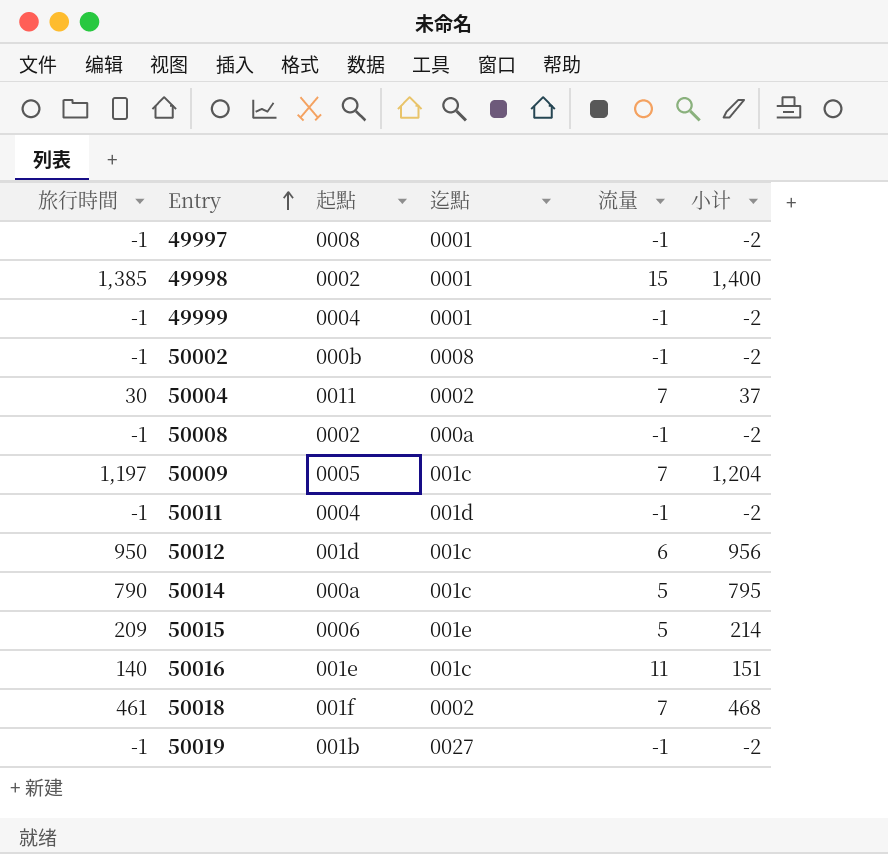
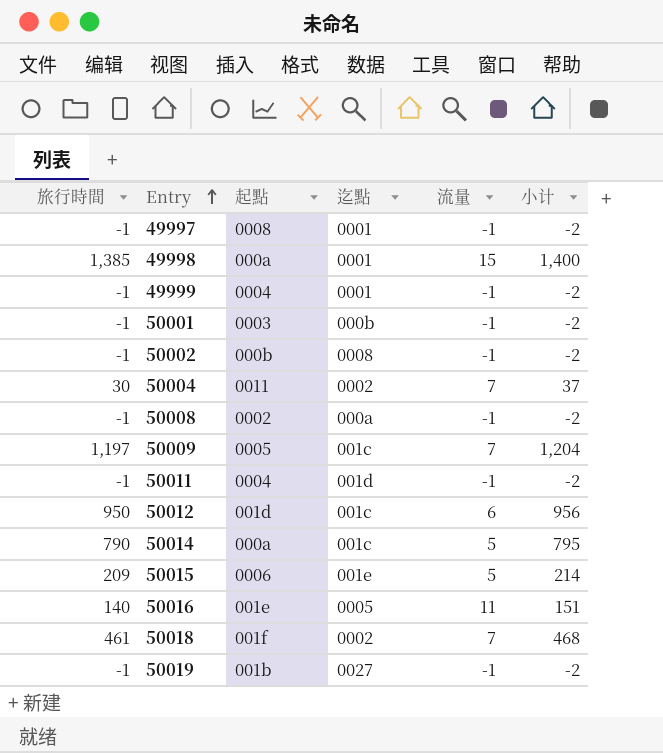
49998 | 起點: 0002 -> 000a
row 50001: none -> -1 | 0003 | 000b | -1 | -2
50016 | 迄點: 001c -> 0005

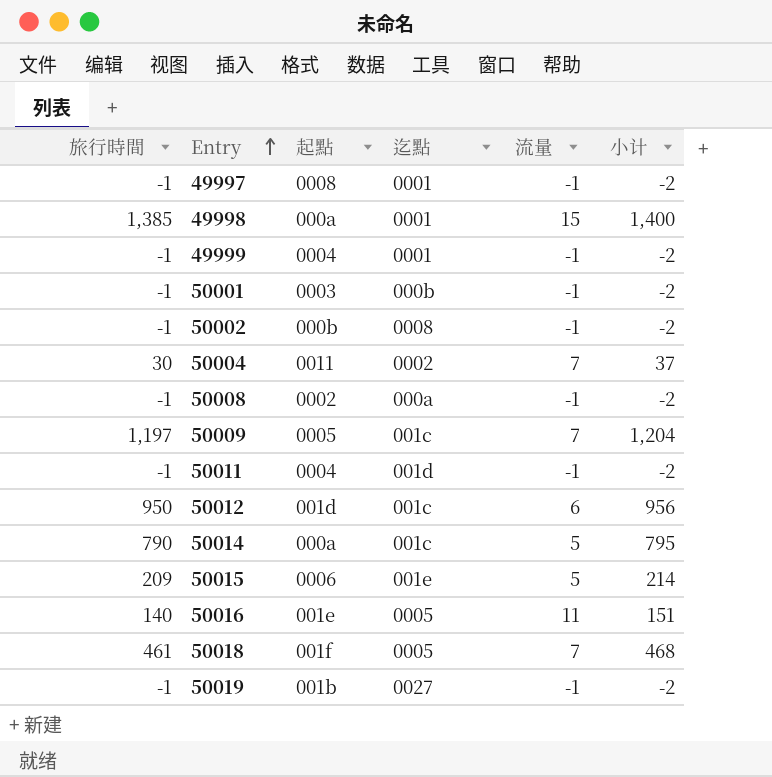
50018 | 迄點: 0002 -> 0005

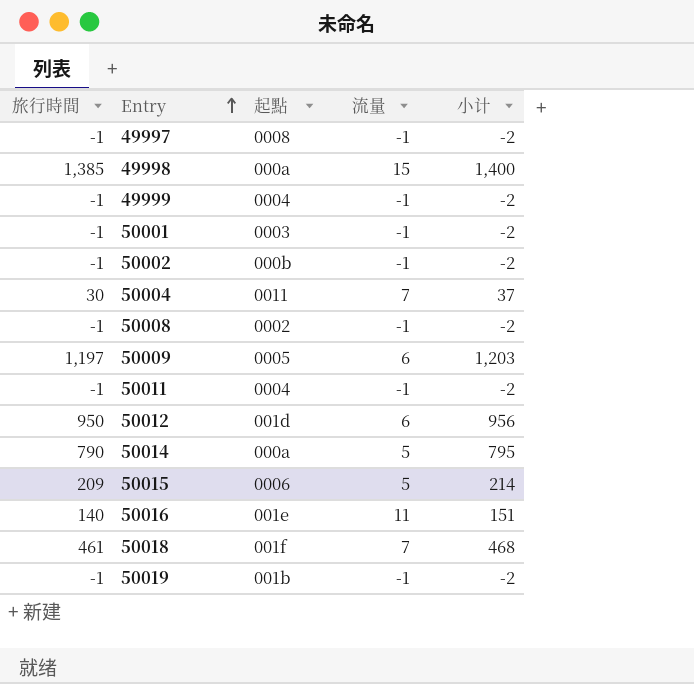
column 迄點 | position: 4 -> none
50009 | 流量: 7 -> 6
50009 | 小计: 1,204 -> 1,203

